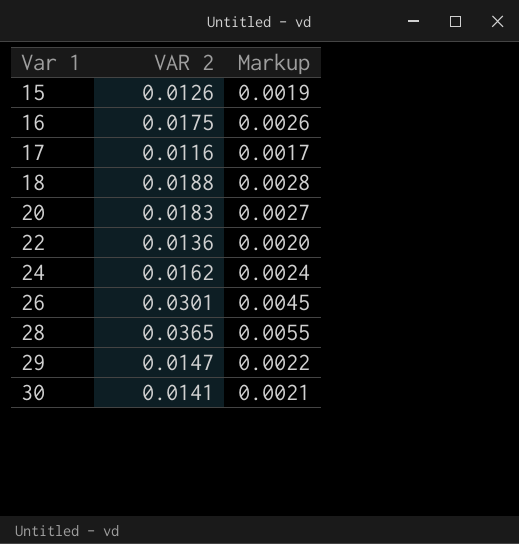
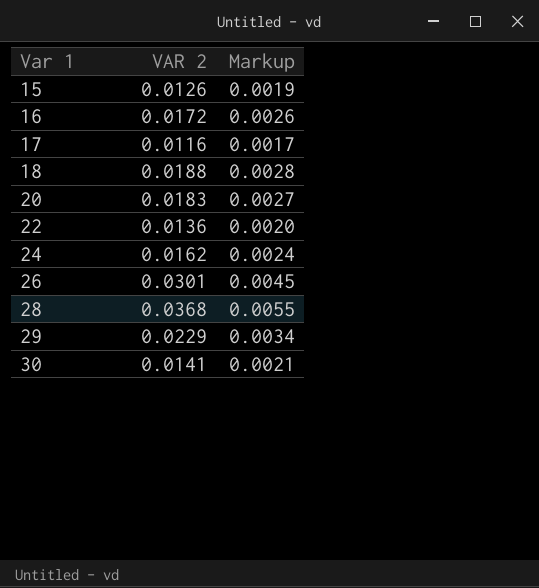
16 | VAR 2: 0.0175 -> 0.0172
28 | VAR 2: 0.0365 -> 0.0368
29 | VAR 2: 0.0147 -> 0.0229
29 | Markup: 0.0022 -> 0.0034

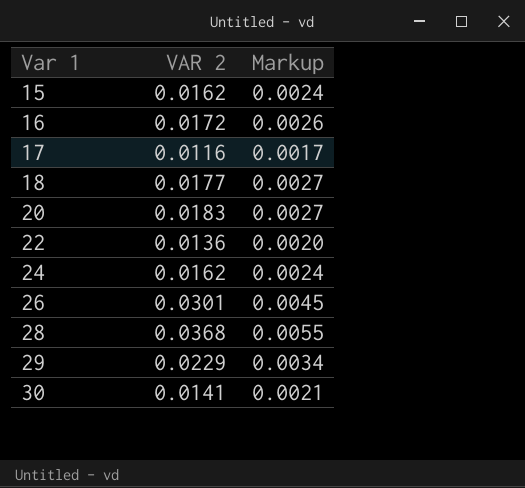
15 | VAR 2: 0.0126 -> 0.0162
15 | Markup: 0.0019 -> 0.0024
18 | VAR 2: 0.0188 -> 0.0177
18 | Markup: 0.0028 -> 0.0027

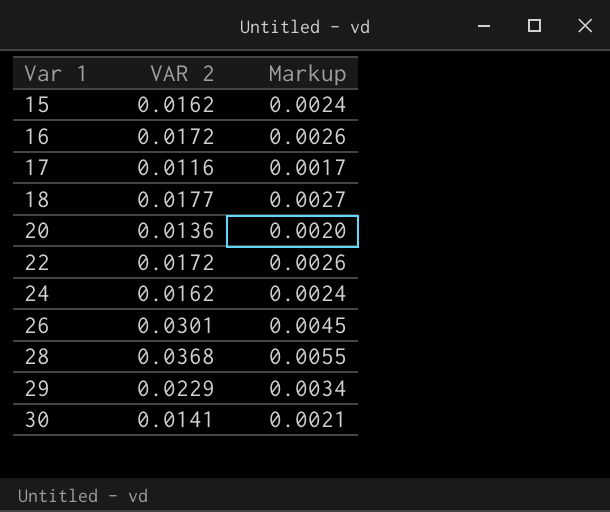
20 | VAR 2: 0.0183 -> 0.0136
20 | Markup: 0.0027 -> 0.0020
22 | VAR 2: 0.0136 -> 0.0172
22 | Markup: 0.0020 -> 0.0026

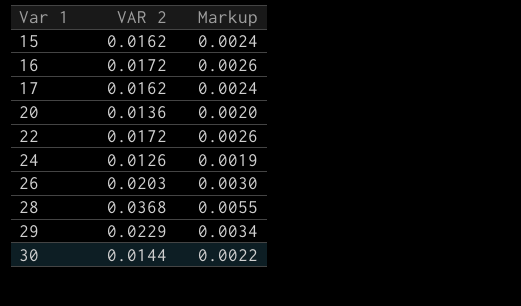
row 18: 0.0177 | 0.0027 -> none
17 | VAR 2: 0.0116 -> 0.0162
17 | Markup: 0.0017 -> 0.0024
24 | VAR 2: 0.0162 -> 0.0126
24 | Markup: 0.0024 -> 0.0019
26 | VAR 2: 0.0301 -> 0.0203
26 | Markup: 0.0045 -> 0.0030
30 | VAR 2: 0.0141 -> 0.0144
30 | Markup: 0.0021 -> 0.0022

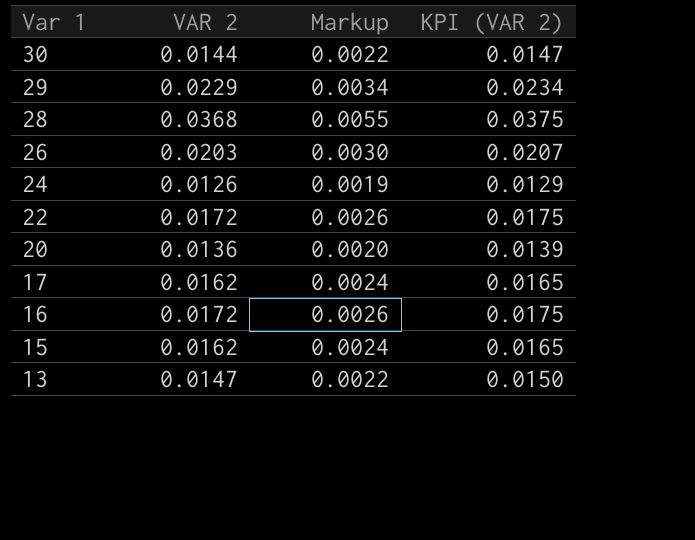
row order: Var 1 ascending -> Var 1 descending
column KPI (VAR 2) | formula: none -> [VAR 2] * 1.02
row 13: none -> 0.0147 | 0.0022 | 0.0150

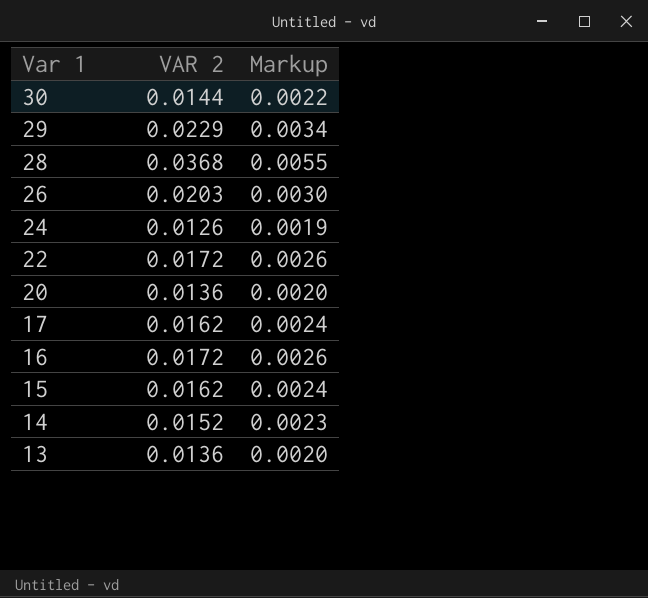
column KPI (VAR 2) | formula: [VAR 2] * 1.02 -> none
row 14: none -> 0.0152 | 0.0023
13 | VAR 2: 0.0147 -> 0.0136
13 | Markup: 0.0022 -> 0.0020

